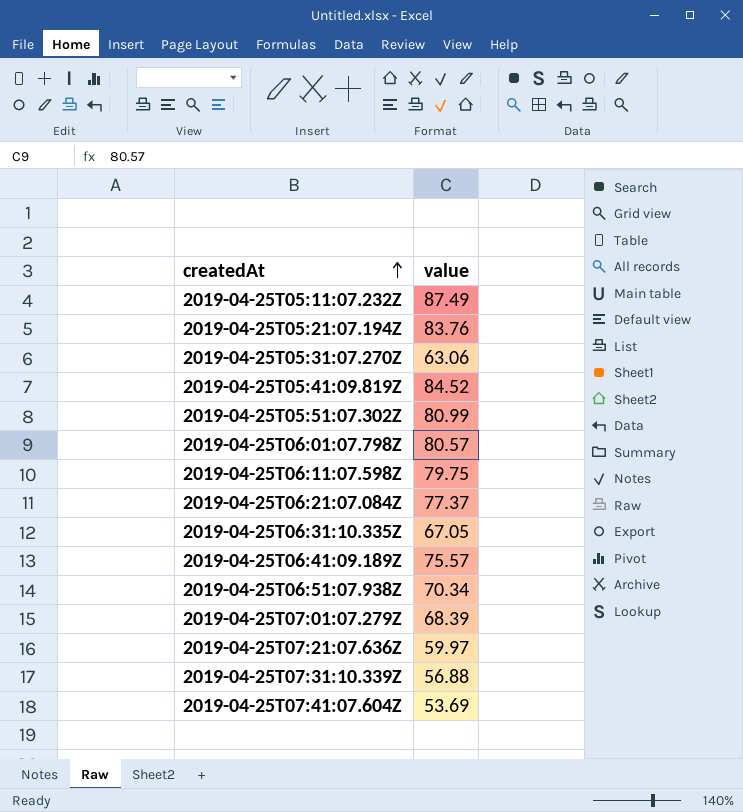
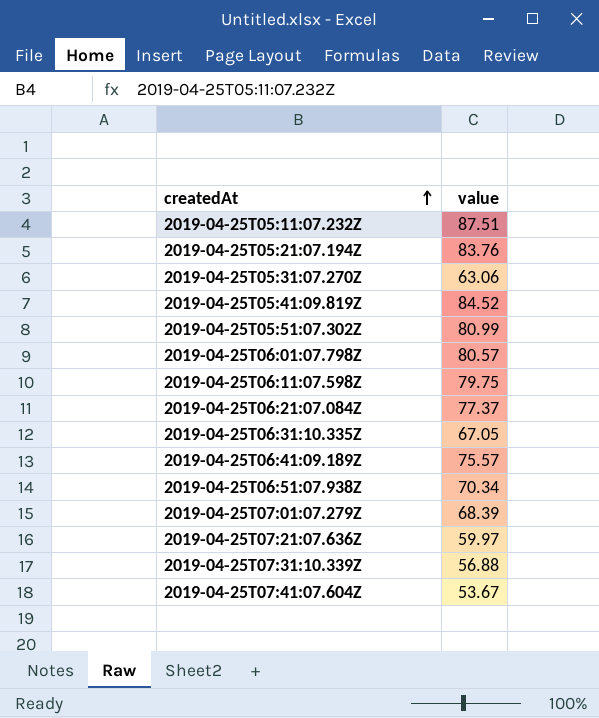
2019-04-25T05:11:07.232Z | value: 87.49 -> 87.51
2019-04-25T07:41:07.604Z | value: 53.69 -> 53.67

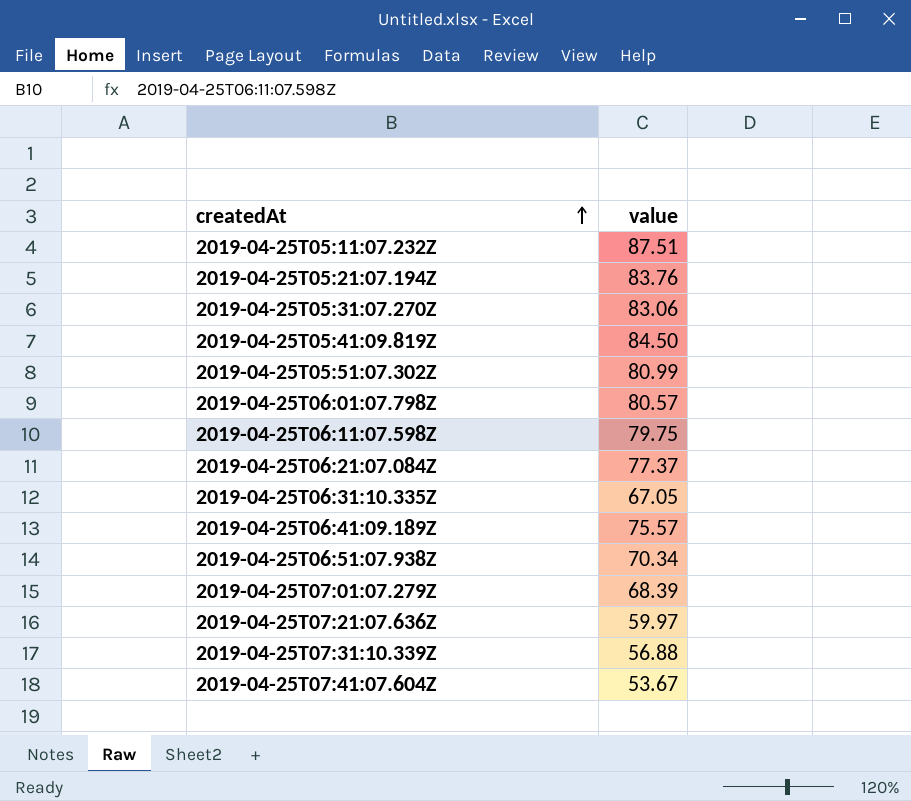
2019-04-25T05:31:07.270Z | value: 63.06 -> 83.06
2019-04-25T05:41:09.819Z | value: 84.52 -> 84.50

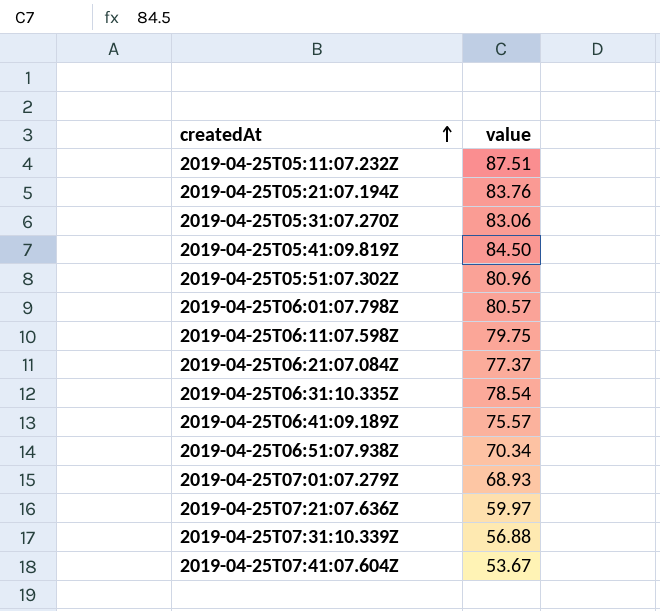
2019-04-25T05:51:07.302Z | value: 80.99 -> 80.96
2019-04-25T06:31:10.335Z | value: 67.05 -> 78.54
2019-04-25T07:01:07.279Z | value: 68.39 -> 68.93

